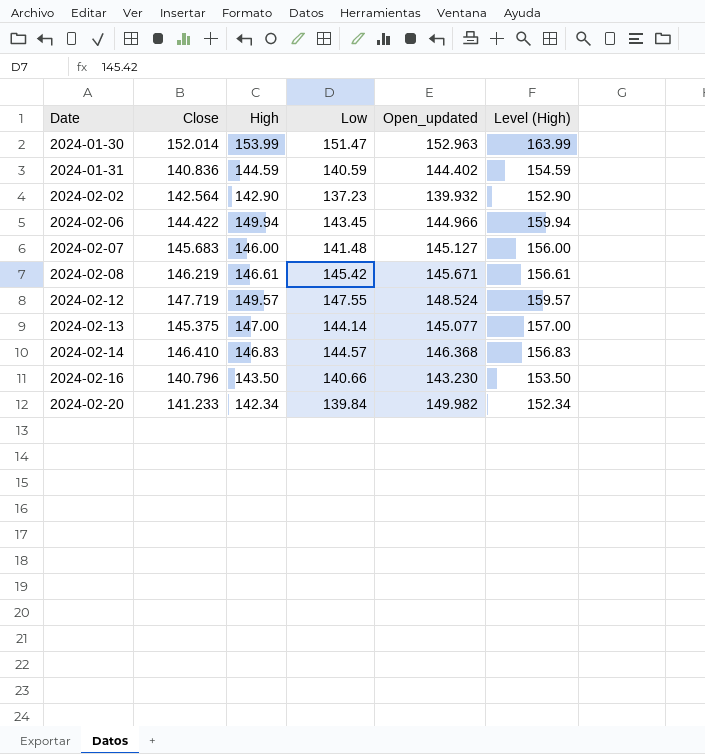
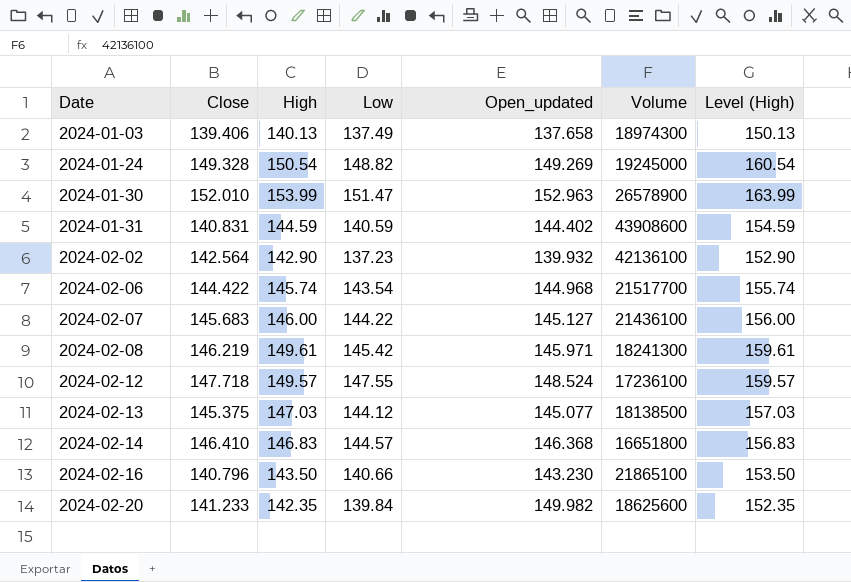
column Volume | position: none -> 6
row 2024-01-03: none -> 139.406 | 140.13 | 137.49 | 137.658 | 18974300 | 150.13
row 2024-01-24: none -> 149.328 | 150.54 | 148.82 | 149.269 | 19245000 | 160.54
2024-01-30 | Close: 152.014 -> 152.010
2024-01-31 | Close: 140.836 -> 140.831
2024-02-06 | High: 149.94 -> 145.74
2024-02-06 | Low: 143.45 -> 143.54
2024-02-06 | Open_updated: 144.966 -> 144.968
2024-02-06 | Level (High): 159.94 -> 155.74
2024-02-07 | Low: 141.48 -> 144.22
2024-02-08 | High: 146.61 -> 149.61
2024-02-08 | Open_updated: 145.671 -> 145.971
2024-02-08 | Level (High): 156.61 -> 159.61
2024-02-12 | Close: 147.719 -> 147.718
2024-02-13 | High: 147.00 -> 147.03
2024-02-13 | Low: 144.14 -> 144.12
2024-02-13 | Level (High): 157.00 -> 157.03
2024-02-20 | High: 142.34 -> 142.35
2024-02-20 | Level (High): 152.34 -> 152.35

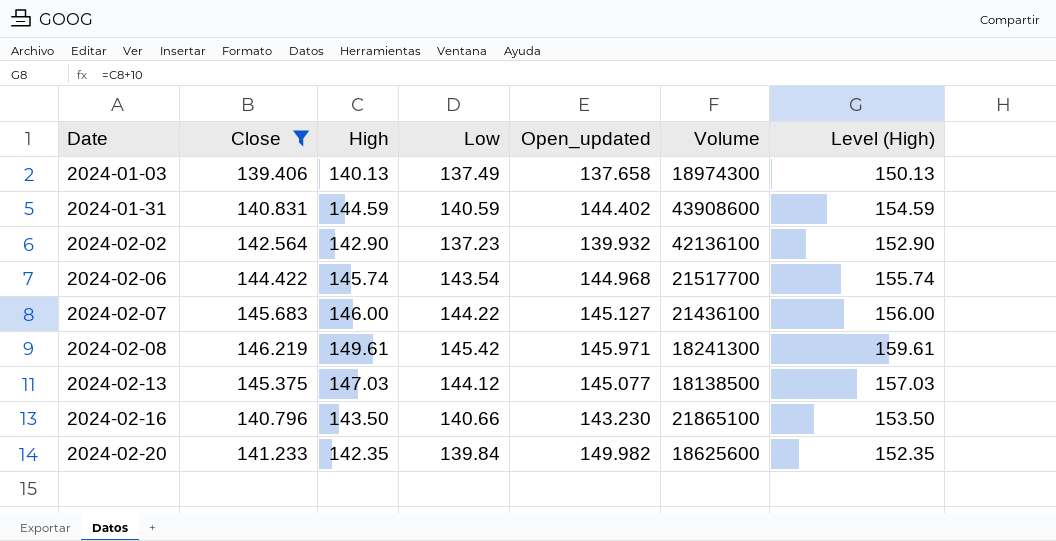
filter: none -> Close <= 146.219

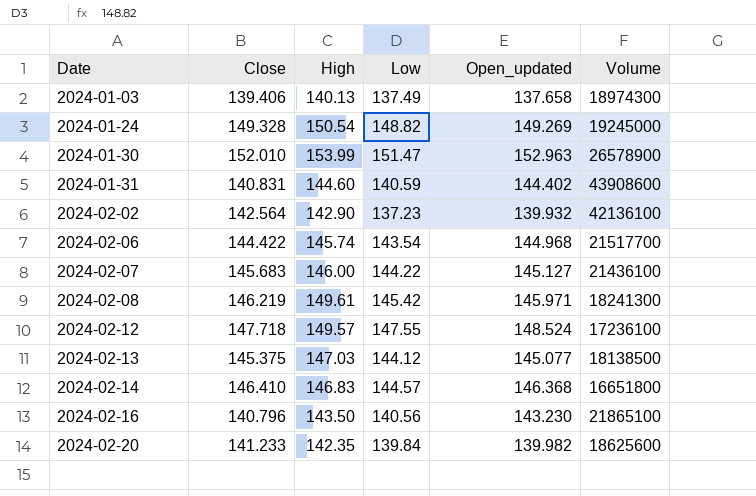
filter: Close <= 146.219 -> none
column Level (High) | formula: [High] + 10 -> none
2024-01-31 | High: 144.59 -> 144.60
2024-02-16 | Low: 140.66 -> 140.56
2024-02-20 | Open_updated: 149.982 -> 139.982

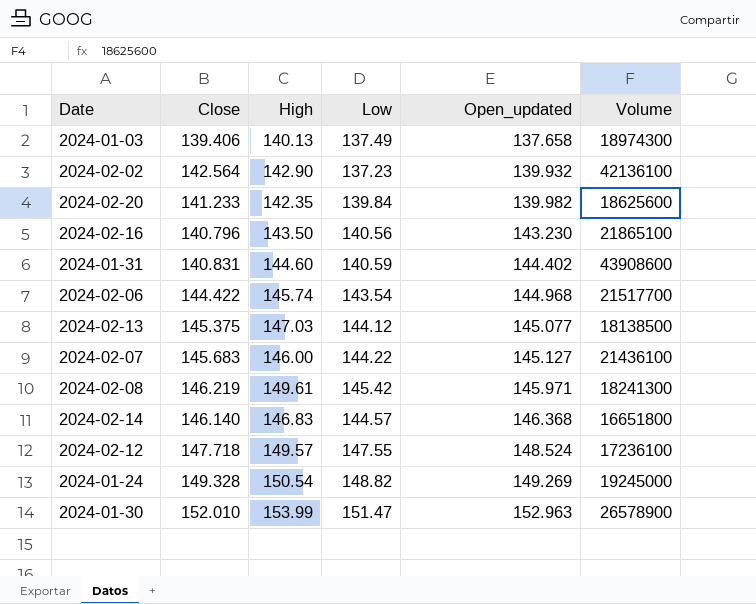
row order: Date ascending -> Open_updated ascending
2024-02-14 | Close: 146.410 -> 146.140

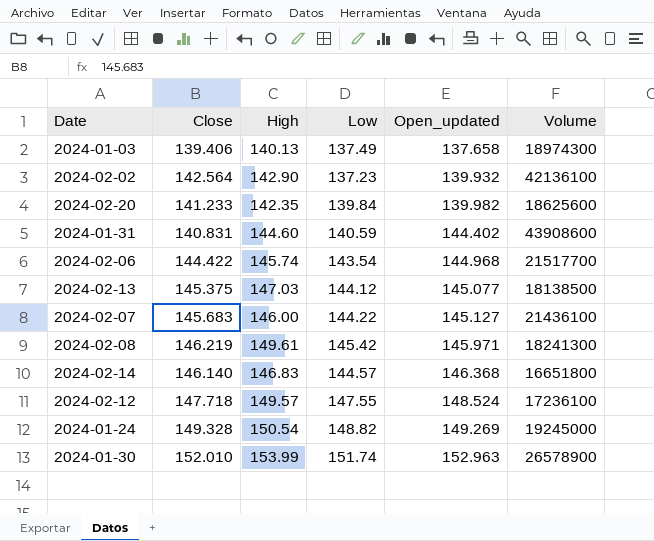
row 2024-02-16: 140.796 | 143.50 | 140.56 | 143.230 | 21865100 -> none
2024-01-30 | Low: 151.47 -> 151.74

